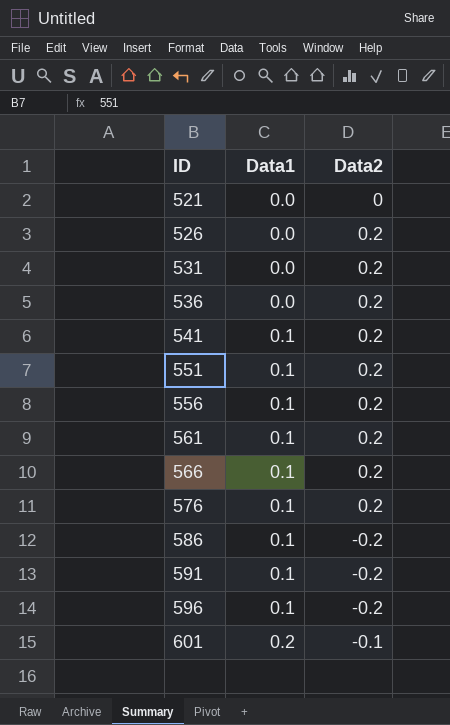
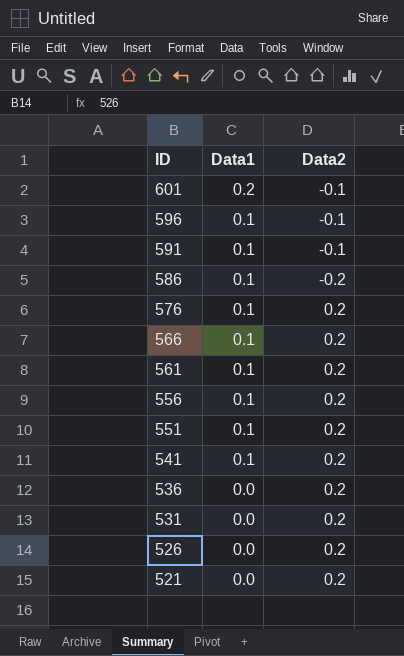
row order: ID ascending -> ID descending
596 | Data2: -0.2 -> -0.1
591 | Data2: -0.2 -> -0.1
521 | Data2: 0 -> 0.2

